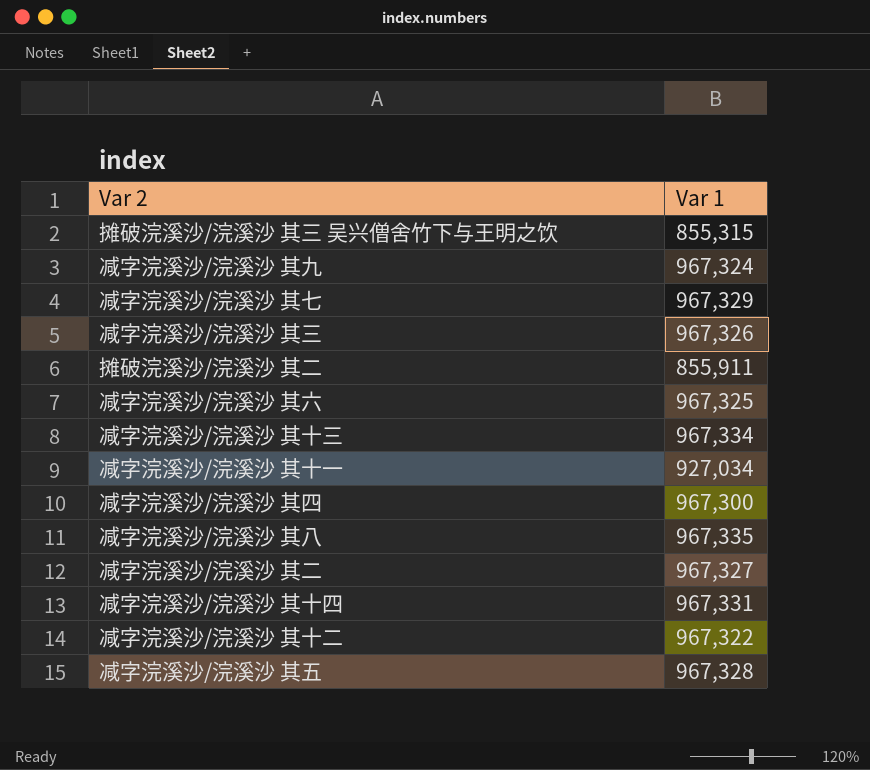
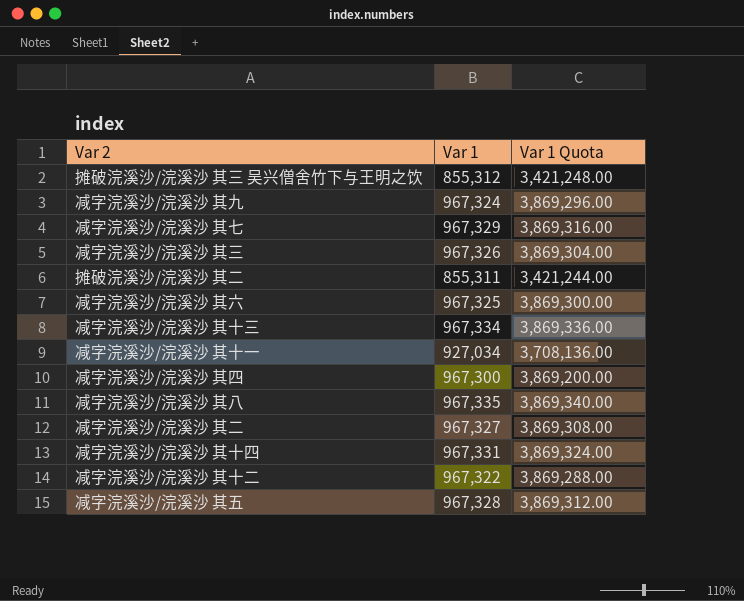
column Var 1 Quota | formula: none -> [Var 1] * 4
摊破浣溪沙/浣溪沙 其三 吴兴僧舍竹下与王明之饮 | Var 1: 855,315 -> 855,312
摊破浣溪沙/浣溪沙 其二 | Var 1: 855,911 -> 855,311

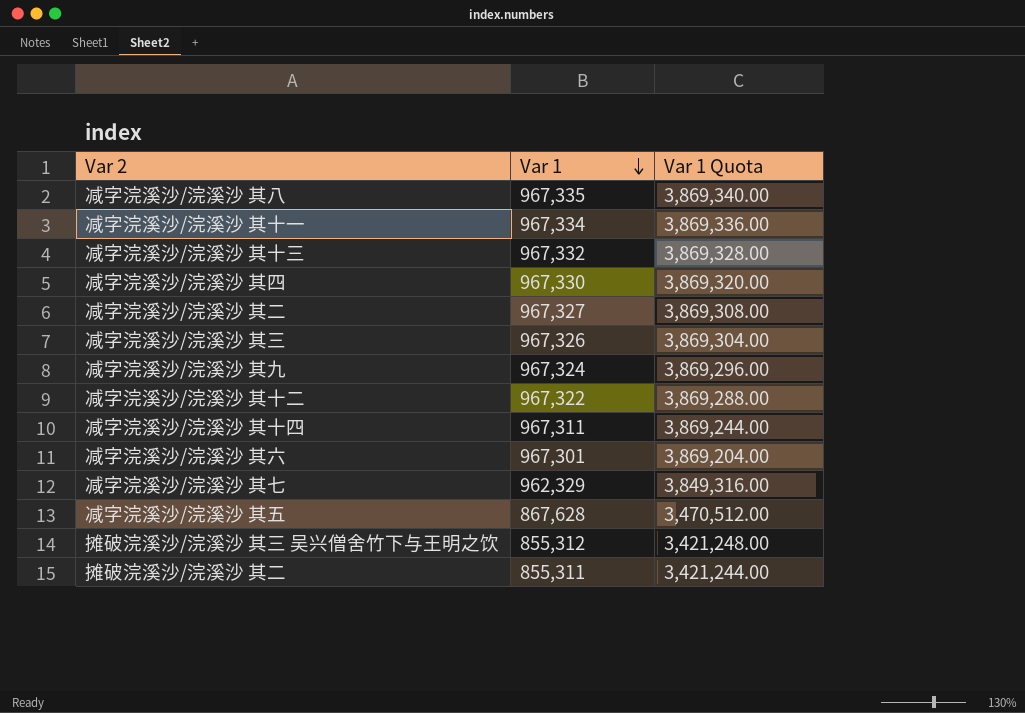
row order: none -> Var 1 descending
减字浣溪沙/浣溪沙 其十一 | Var 1: 927,034 -> 967,334
减字浣溪沙/浣溪沙 其十一 | Var 1 Quota: 3,708,136.00 -> 3,869,336.00
减字浣溪沙/浣溪沙 其十三 | Var 1: 967,334 -> 967,332
减字浣溪沙/浣溪沙 其十三 | Var 1 Quota: 3,869,336.00 -> 3,869,328.00
减字浣溪沙/浣溪沙 其四 | Var 1: 967,300 -> 967,330
减字浣溪沙/浣溪沙 其四 | Var 1 Quota: 3,869,200.00 -> 3,869,320.00
减字浣溪沙/浣溪沙 其十四 | Var 1: 967,331 -> 967,311
减字浣溪沙/浣溪沙 其十四 | Var 1 Quota: 3,869,324.00 -> 3,869,244.00
减字浣溪沙/浣溪沙 其六 | Var 1: 967,325 -> 967,301
减字浣溪沙/浣溪沙 其六 | Var 1 Quota: 3,869,300.00 -> 3,869,204.00
减字浣溪沙/浣溪沙 其七 | Var 1: 967,329 -> 962,329
减字浣溪沙/浣溪沙 其七 | Var 1 Quota: 3,869,316.00 -> 3,849,316.00
减字浣溪沙/浣溪沙 其五 | Var 1: 967,328 -> 867,628
减字浣溪沙/浣溪沙 其五 | Var 1 Quota: 3,869,312.00 -> 3,470,512.00

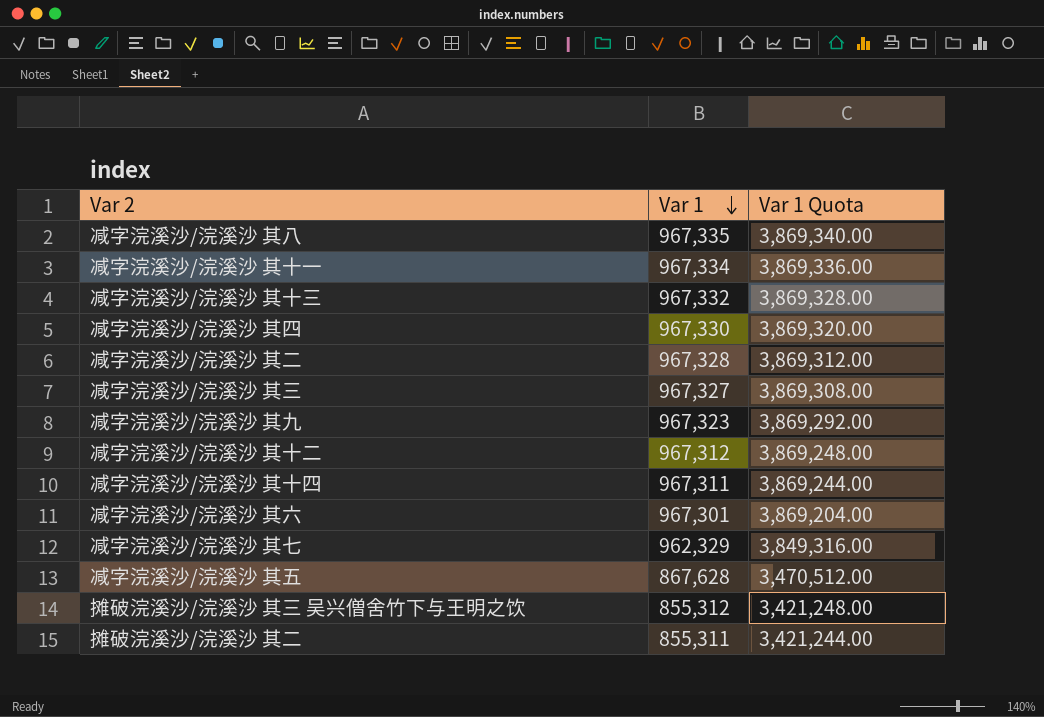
减字浣溪沙/浣溪沙 其二 | Var 1: 967,327 -> 967,328
减字浣溪沙/浣溪沙 其二 | Var 1 Quota: 3,869,308.00 -> 3,869,312.00
减字浣溪沙/浣溪沙 其三 | Var 1: 967,326 -> 967,327
减字浣溪沙/浣溪沙 其三 | Var 1 Quota: 3,869,304.00 -> 3,869,308.00
减字浣溪沙/浣溪沙 其九 | Var 1: 967,324 -> 967,323
减字浣溪沙/浣溪沙 其九 | Var 1 Quota: 3,869,296.00 -> 3,869,292.00
减字浣溪沙/浣溪沙 其十二 | Var 1: 967,322 -> 967,312
减字浣溪沙/浣溪沙 其十二 | Var 1 Quota: 3,869,288.00 -> 3,869,248.00

